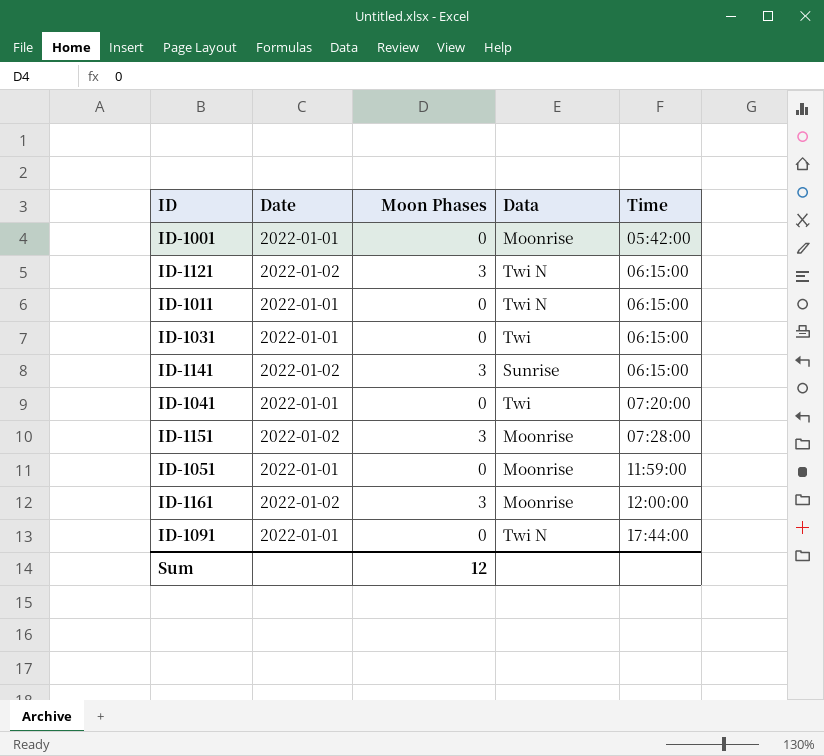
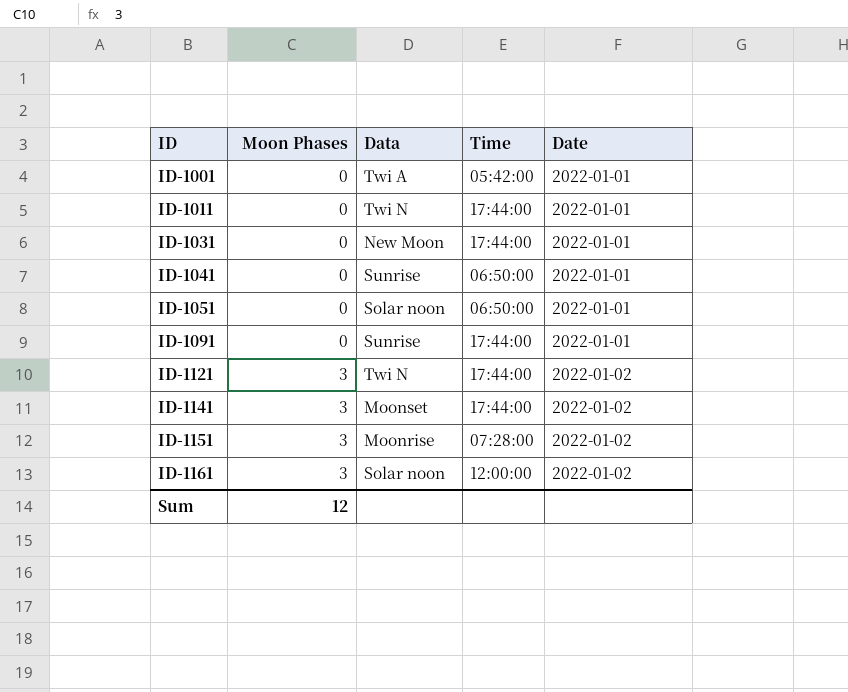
row order: Time ascending -> ID ascending
column Date | position: 2 -> 5
ID-1001 | Data: Moonrise -> Twi A
ID-1011 | Time: 06:15:00 -> 17:44:00
ID-1031 | Data: Twi -> New Moon
ID-1031 | Time: 06:15:00 -> 17:44:00
ID-1041 | Data: Twi -> Sunrise
ID-1041 | Time: 07:20:00 -> 06:50:00
ID-1051 | Data: Moonrise -> Solar noon
ID-1051 | Time: 11:59:00 -> 06:50:00
ID-1091 | Data: Twi N -> Sunrise
ID-1121 | Time: 06:15:00 -> 17:44:00
ID-1141 | Data: Sunrise -> Moonset
ID-1141 | Time: 06:15:00 -> 17:44:00
ID-1161 | Data: Moonrise -> Solar noon

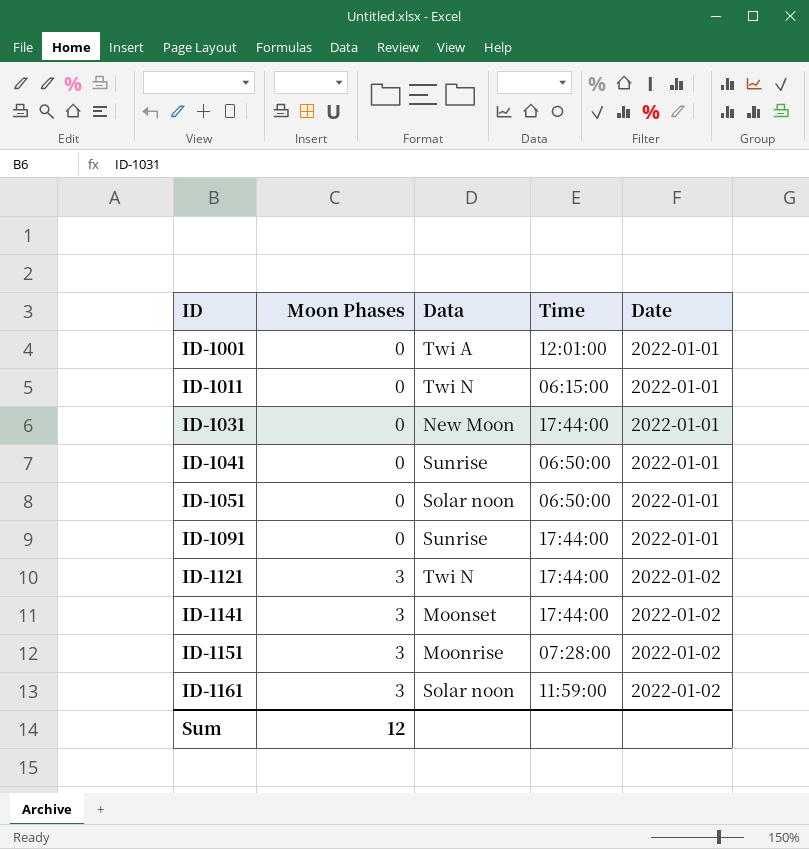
ID-1001 | Time: 05:42:00 -> 12:01:00
ID-1011 | Time: 17:44:00 -> 06:15:00
ID-1161 | Time: 12:00:00 -> 11:59:00

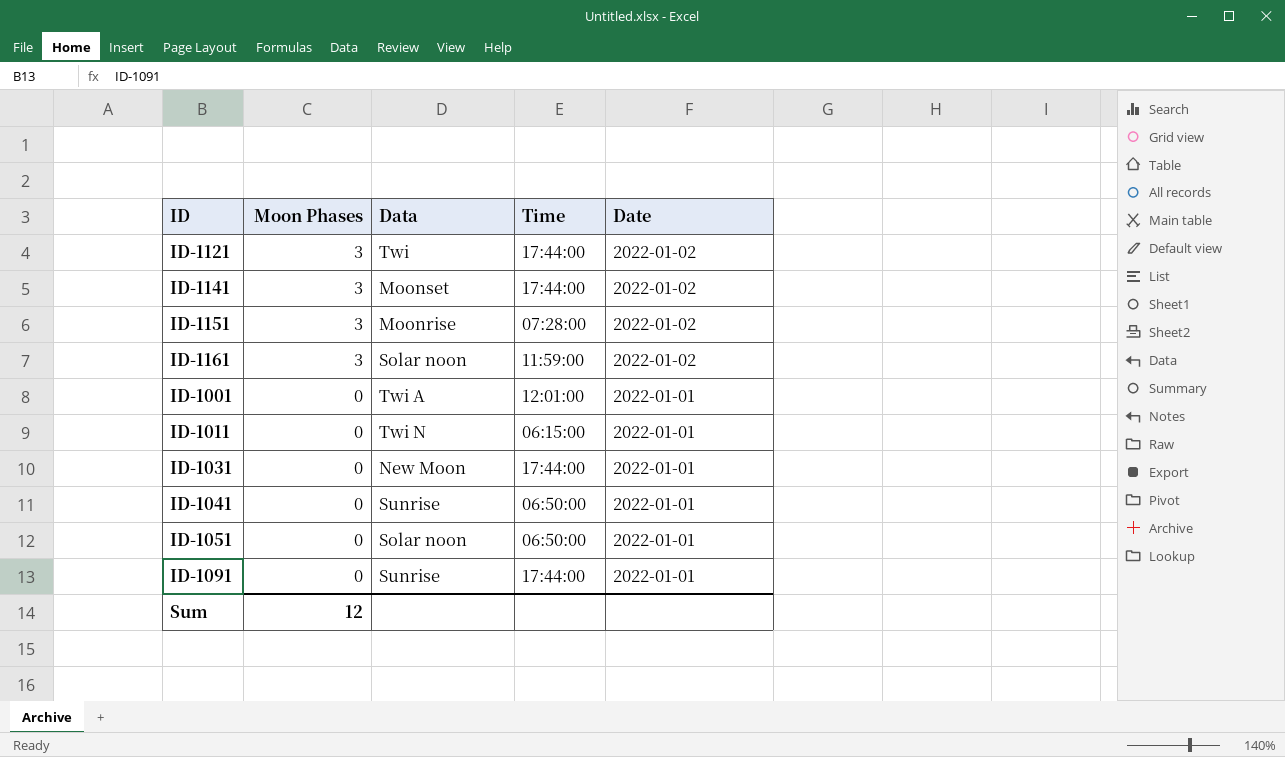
row order: ID ascending -> Moon Phases descending
ID-1121 | Data: Twi N -> Twi

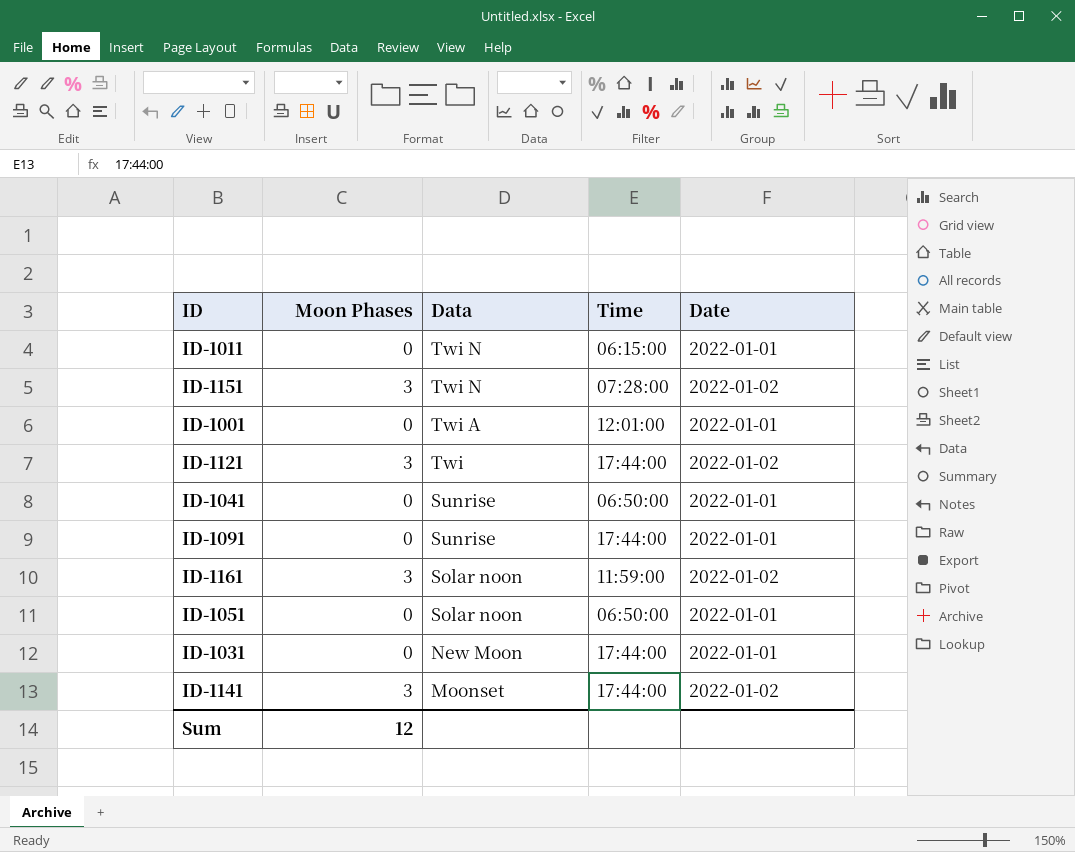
row order: Moon Phases descending -> Data descending
ID-1151 | Data: Moonrise -> Twi N

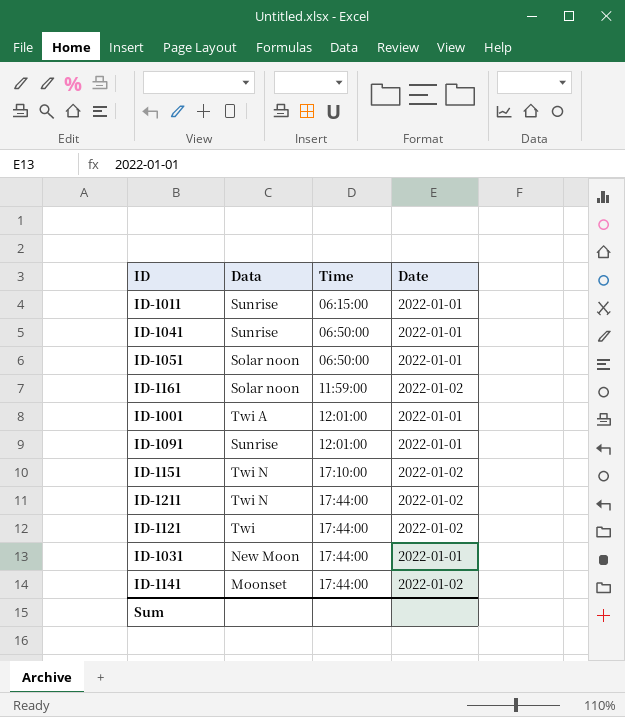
row order: Data descending -> Time ascending
column Moon Phases | position: 2 -> none
ID-1011 | Data: Twi N -> Sunrise
ID-1091 | Time: 17:44:00 -> 12:01:00
ID-1151 | Time: 07:28:00 -> 17:10:00
row ID-1211: none -> Twi N | 17:44:00 | 2022-01-02

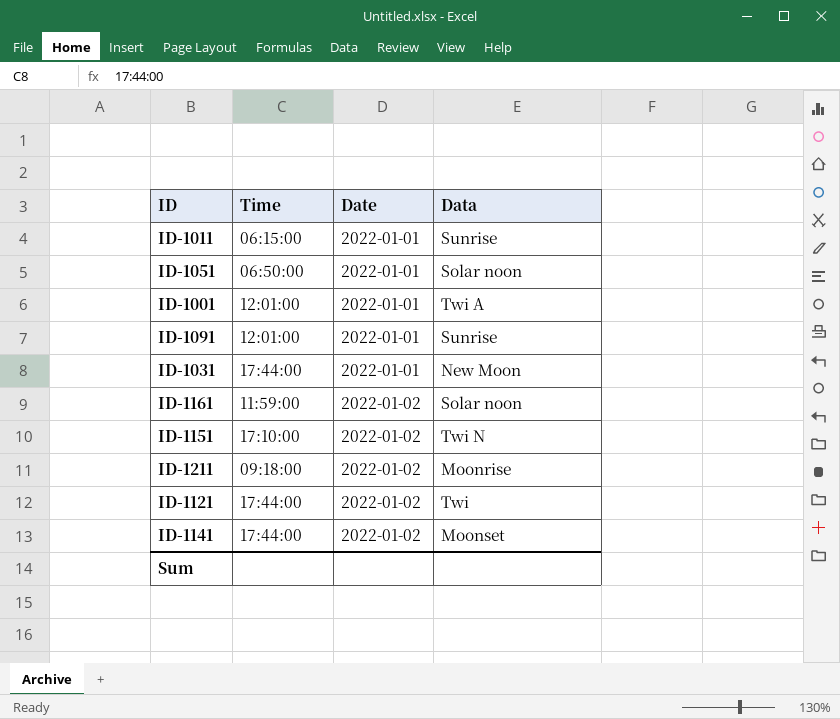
row order: Time ascending -> Date ascending
column Data | position: 2 -> 4
row ID-1041: Sunrise | 06:50:00 | 2022-01-01 -> none
ID-1211 | Time: 17:44:00 -> 09:18:00
ID-1211 | Data: Twi N -> Moonrise

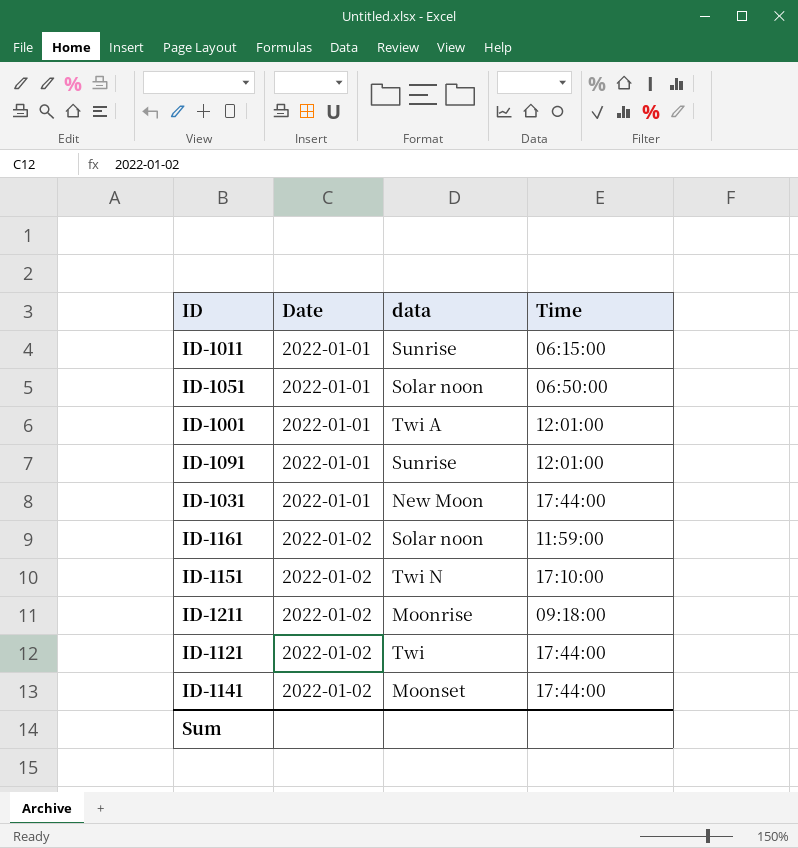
column name: Data -> data
column Time | position: 2 -> 4

